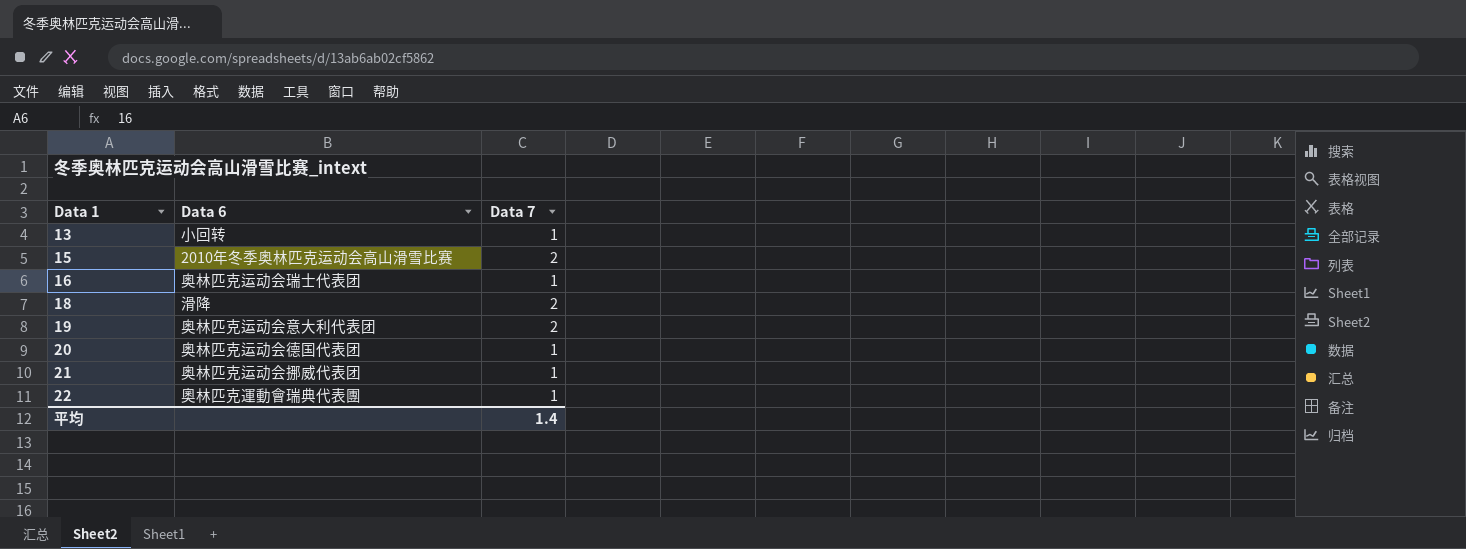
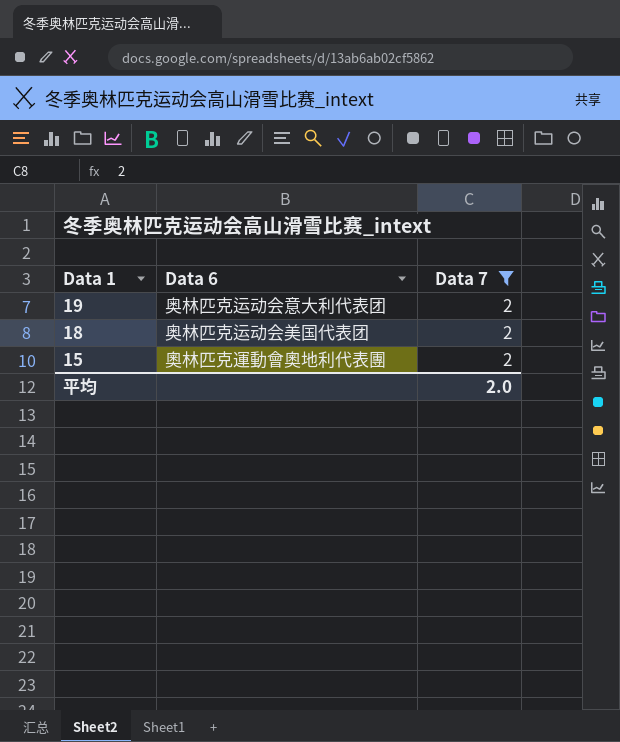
filter: none -> Data 7 = 2
row order: Data 1 ascending -> Data 1 descending
18 | Data 6: 滑降 -> 奥林匹克运动会美国代表团
15 | Data 6: 2010年冬季奥林匹克运动会高山滑雪比赛 -> 奧林匹克運動會奧地利代表團
平均 | Data 7: 1.4 -> 2.0

